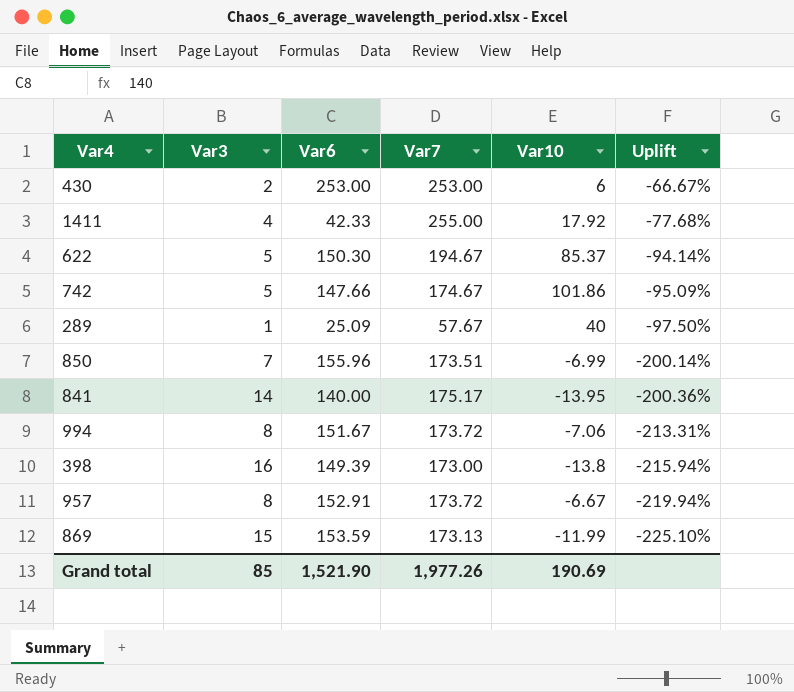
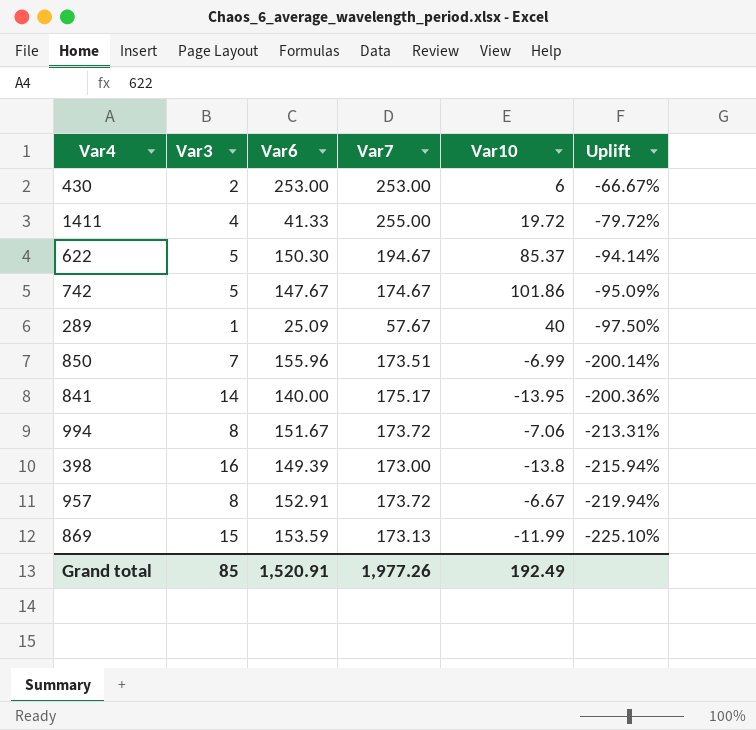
1411 | Var6: 42.33 -> 41.33
1411 | Var10: 17.92 -> 19.72
1411 | Uplift: -77.68% -> -79.72%
742 | Var6: 147.66 -> 147.67
Grand total | Var6: 1,521.90 -> 1,520.91
Grand total | Var10: 190.69 -> 192.49

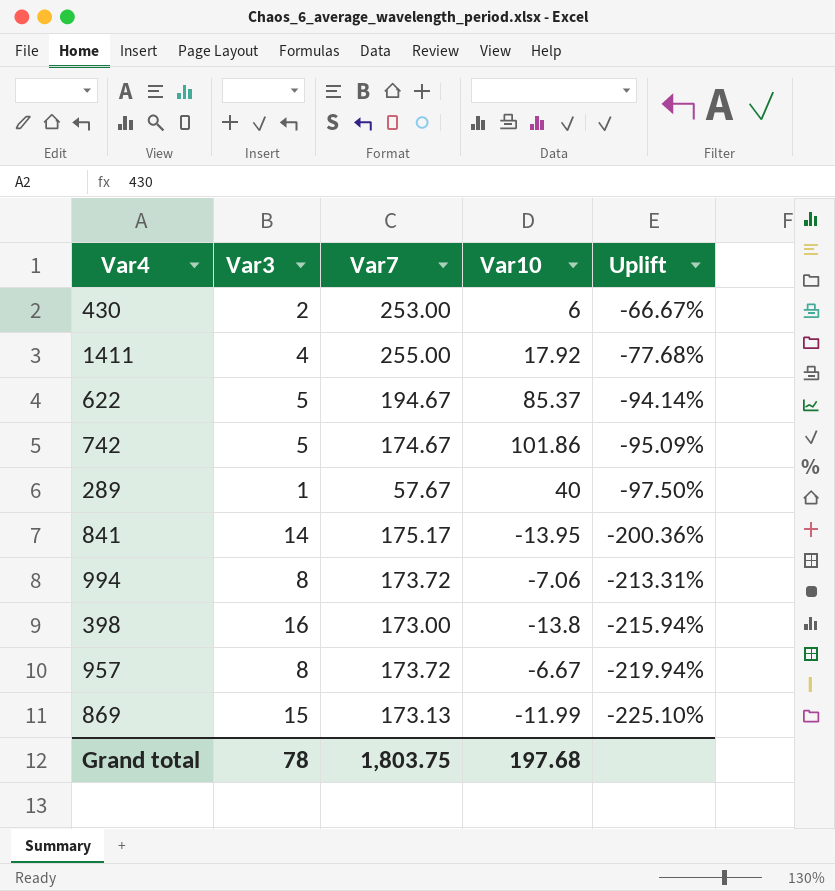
column Var6 | position: 3 -> none
row 850: 7 | 155.96 | 173.51 | -6.99 | -200.14% -> none
1411 | Var10: 19.72 -> 17.92
1411 | Uplift: -79.72% -> -77.68%
Grand total | Var3: 85 -> 78
Grand total | Var7: 1,977.26 -> 1,803.75
Grand total | Var10: 192.49 -> 197.68

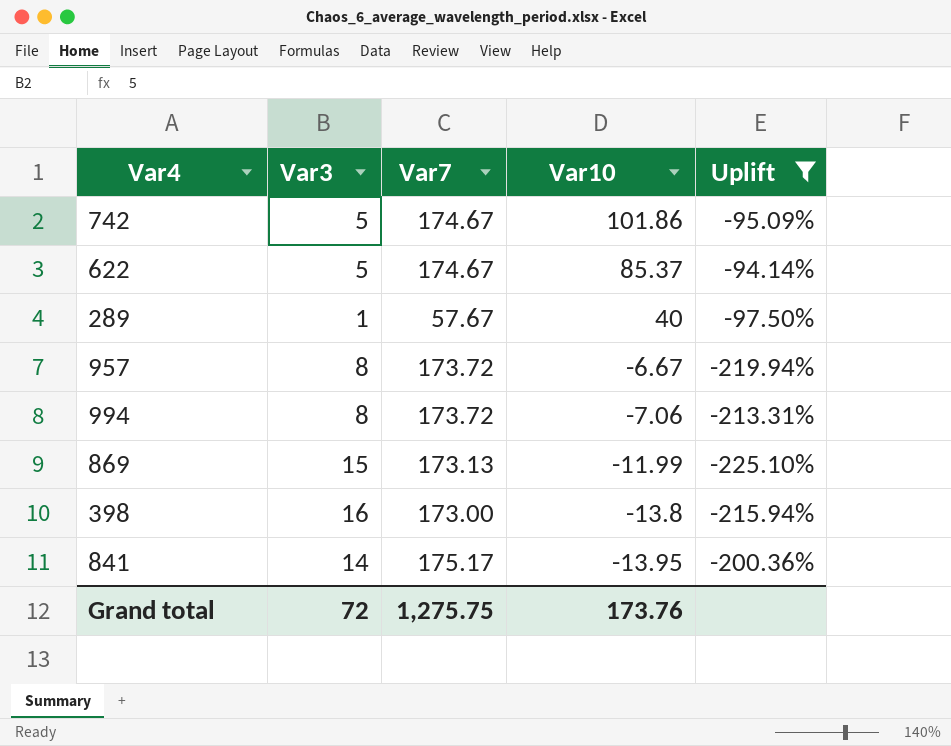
filter: none -> Uplift <= -94.14%
row order: Uplift descending -> Var10 descending
622 | Var7: 194.67 -> 174.67
Grand total | Var3: 78 -> 72
Grand total | Var7: 1,803.75 -> 1,275.75
Grand total | Var10: 197.68 -> 173.76

